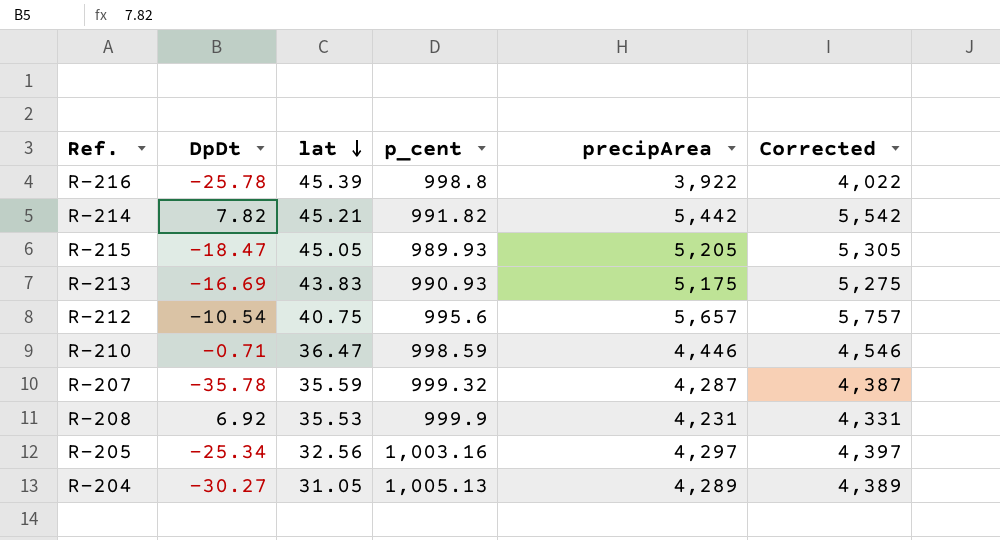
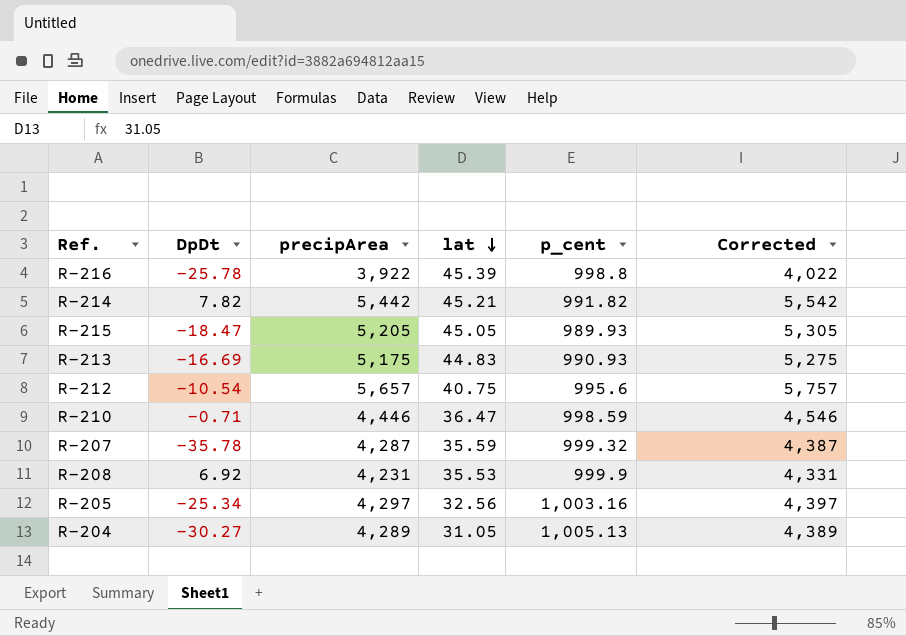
column precipArea | position: 5 -> 3
R-213 | lat: 43.83 -> 44.83

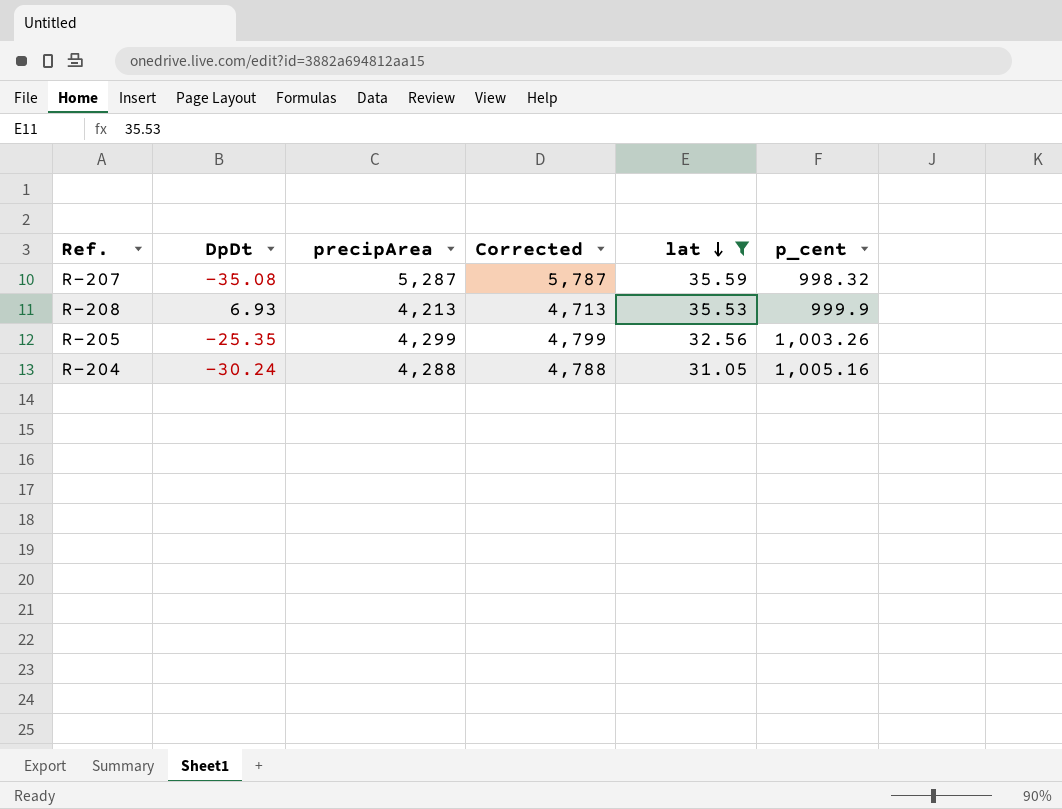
filter: none -> lat <= 35.59
column Corrected | formula: [precipArea] + 100 -> [precipArea] + 500
column Corrected | position: 6 -> 4
R-207 | DpDt: -35.78 -> -35.08
R-207 | precipArea: 4,287 -> 5,287
R-207 | p_cent: 999.32 -> 998.32
R-208 | DpDt: 6.92 -> 6.93
R-208 | precipArea: 4,231 -> 4,213
R-205 | DpDt: -25.34 -> -25.35
R-205 | precipArea: 4,297 -> 4,299
R-205 | p_cent: 1,003.16 -> 1,003.26
R-204 | DpDt: -30.27 -> -30.24
R-204 | precipArea: 4,289 -> 4,288
R-204 | p_cent: 1,005.13 -> 1,005.16

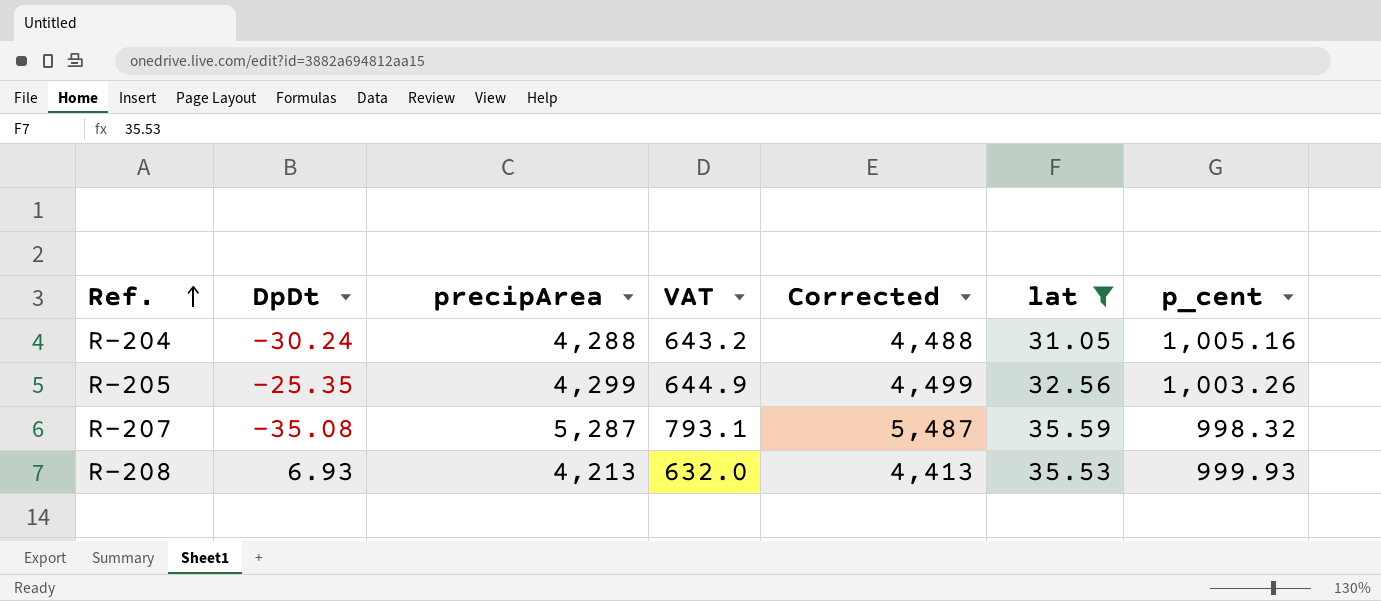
row order: lat descending -> Ref. ascending
column VAT | formula: none -> [precipArea] * 0.15
column Corrected | formula: [precipArea] + 500 -> [precipArea] + 200
R-208 | p_cent: 999.9 -> 999.93

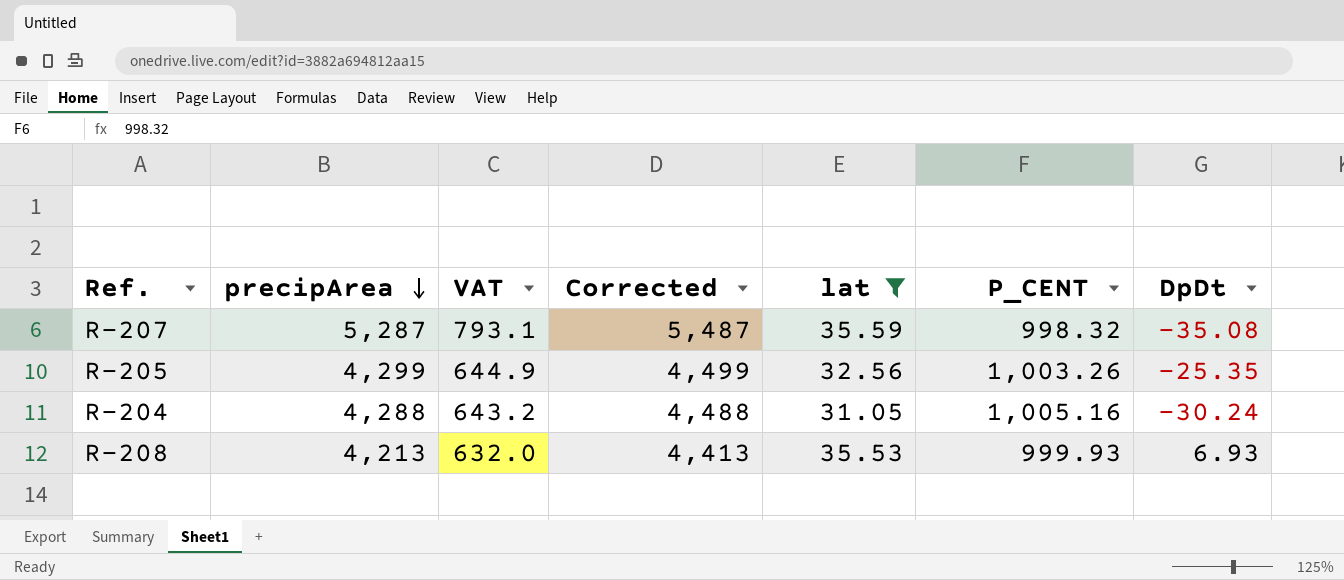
row order: Ref. ascending -> precipArea descending
column name: p_cent -> P_CENT
column DpDt | position: 2 -> 7

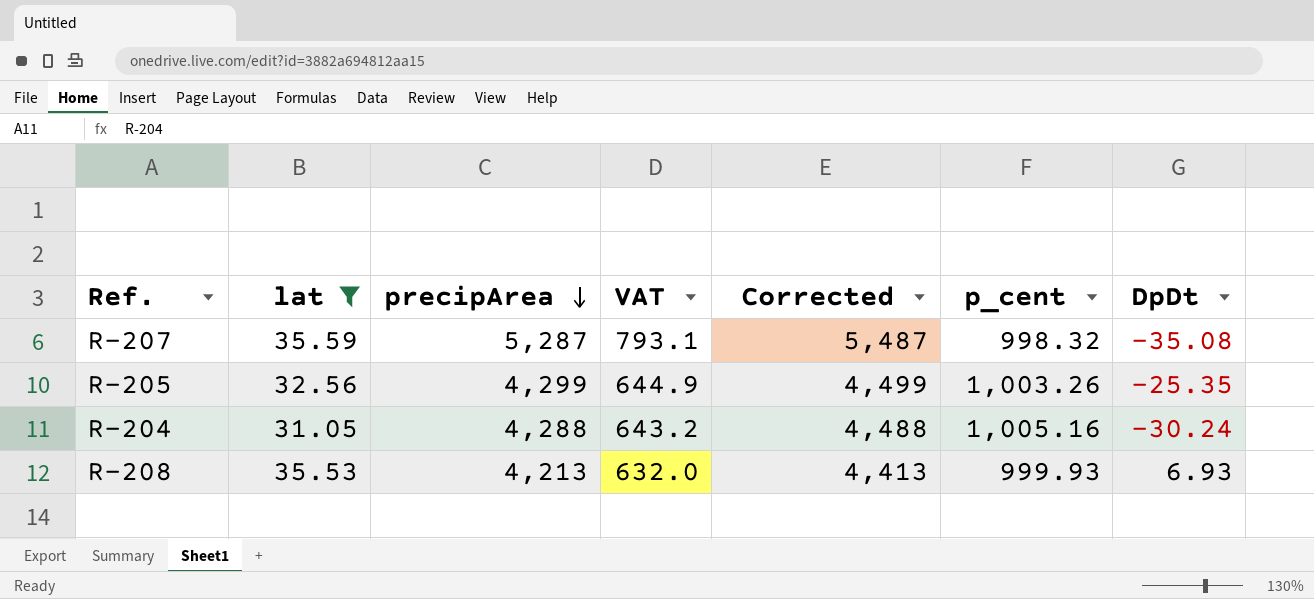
column lat | position: 5 -> 2
column name: P_CENT -> p_cent

